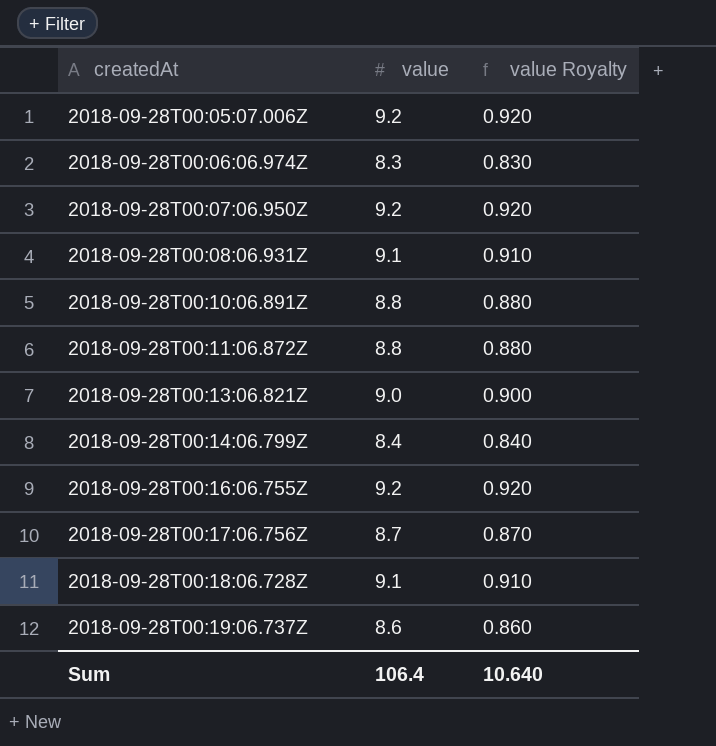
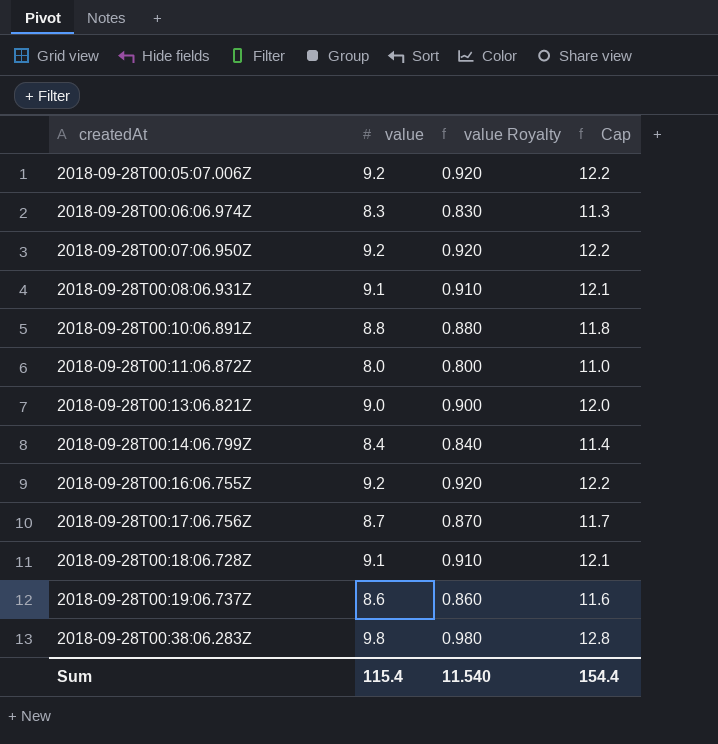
column Cap | formula: none -> [value] + 3
2018-09-28T00:11:06.872Z | value: 8.8 -> 8.0
2018-09-28T00:11:06.872Z | value Royalty: 0.880 -> 0.800
row 2018-09-28T00:38:06.283Z: none -> 9.8 | 0.980 | 12.8
Sum | value: 106.4 -> 115.4
Sum | value Royalty: 10.640 -> 11.540

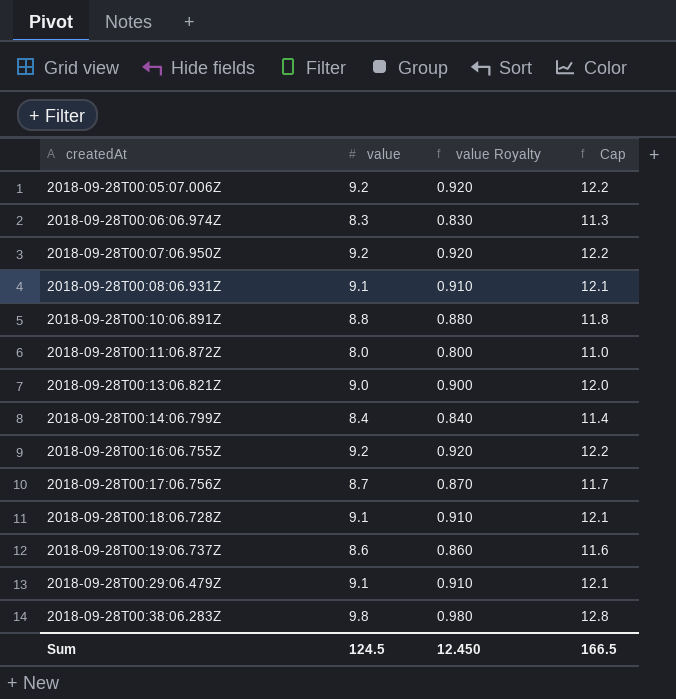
row 2018-09-28T00:29:06.479Z: none -> 9.1 | 0.910 | 12.1
Sum | value: 115.4 -> 124.5
Sum | value Royalty: 11.540 -> 12.450
Sum | Cap: 154.4 -> 166.5

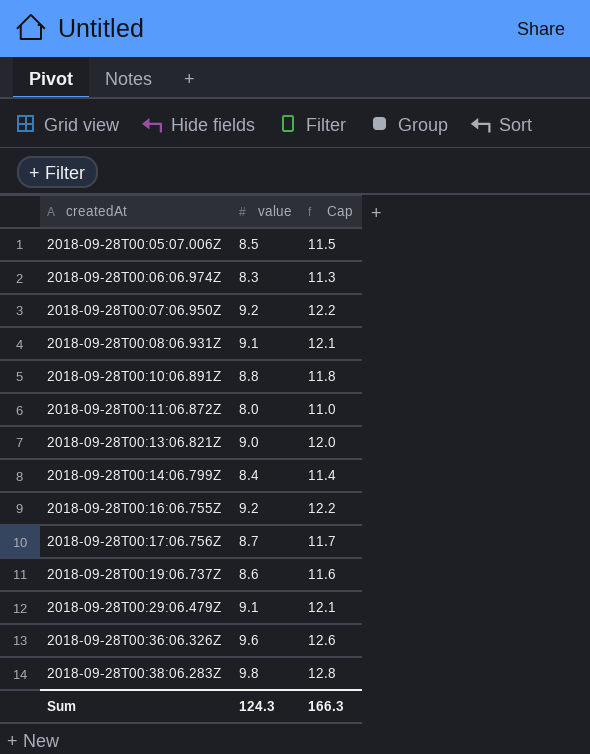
column value Royalty | formula: [value] * 0.1 -> none
row 2018-09-28T00:18:06.728Z: 9.1 | 0.910 | 12.1 -> none
2018-09-28T00:05:07.006Z | value: 9.2 -> 8.5
2018-09-28T00:05:07.006Z | Cap: 12.2 -> 11.5
row 2018-09-28T00:36:06.326Z: none -> 9.6 | 12.6
Sum | value: 124.5 -> 124.3
Sum | Cap: 166.5 -> 166.3

